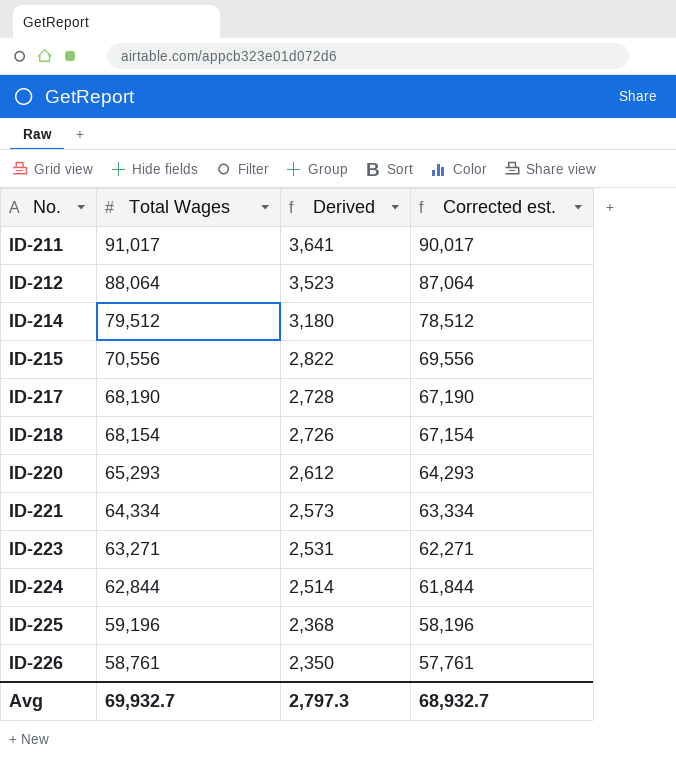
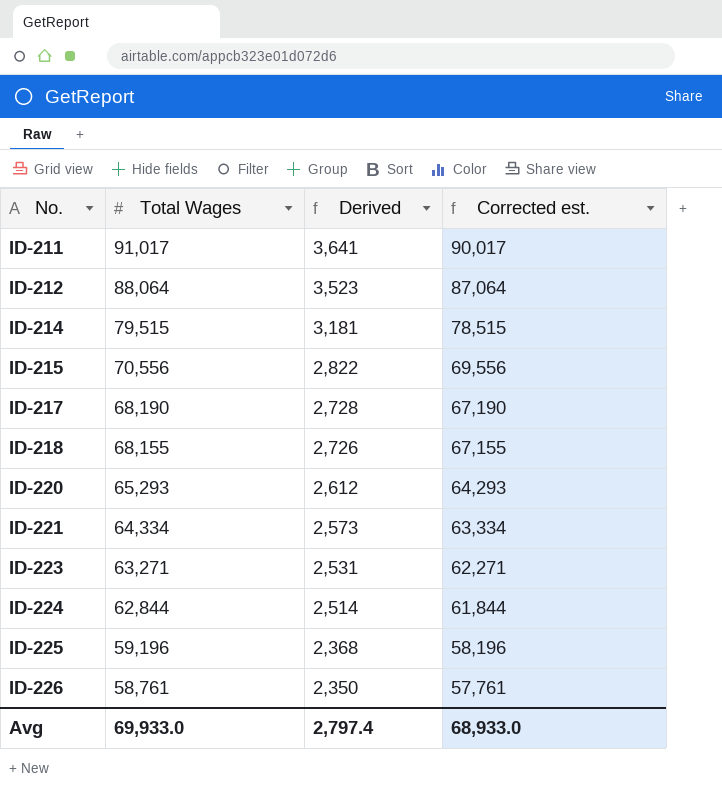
ID-214 | Total Wages: 79,512 -> 79,515
ID-214 | Derived: 3,180 -> 3,181
ID-214 | Corrected est.: 78,512 -> 78,515
ID-218 | Total Wages: 68,154 -> 68,155
ID-218 | Corrected est.: 67,154 -> 67,155
Avg | Total Wages: 69,932.7 -> 69,933.0
Avg | Derived: 2,797.3 -> 2,797.4
Avg | Corrected est.: 68,932.7 -> 68,933.0

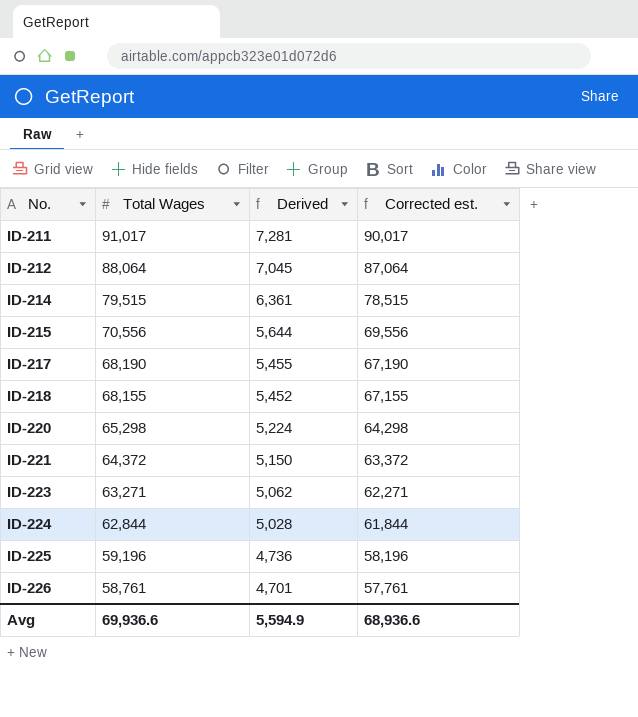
column Derived | formula: [Total Wages] * 0.04 -> [Total Wages] * 0.08
ID-220 | Total Wages: 65,293 -> 65,298
ID-220 | Corrected est.: 64,293 -> 64,298
ID-221 | Total Wages: 64,334 -> 64,372
ID-221 | Corrected est.: 63,334 -> 63,372
Avg | Total Wages: 69,933.0 -> 69,936.6
Avg | Derived: 2,797.4 -> 5,594.9
Avg | Corrected est.: 68,933.0 -> 68,936.6

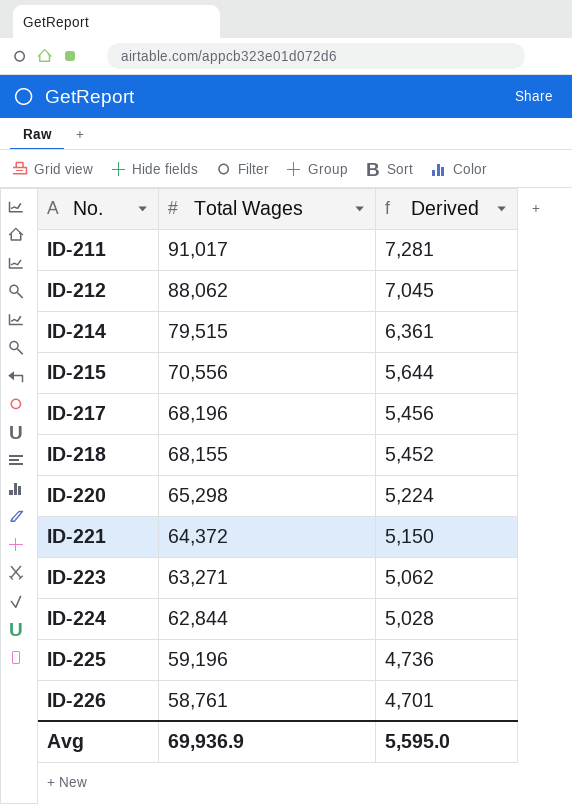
column Corrected est. | formula: [Total Wages] - 1000 -> none
ID-212 | Total Wages: 88,064 -> 88,062
ID-217 | Total Wages: 68,190 -> 68,196
ID-217 | Derived: 5,455 -> 5,456
Avg | Total Wages: 69,936.6 -> 69,936.9
Avg | Derived: 5,594.9 -> 5,595.0

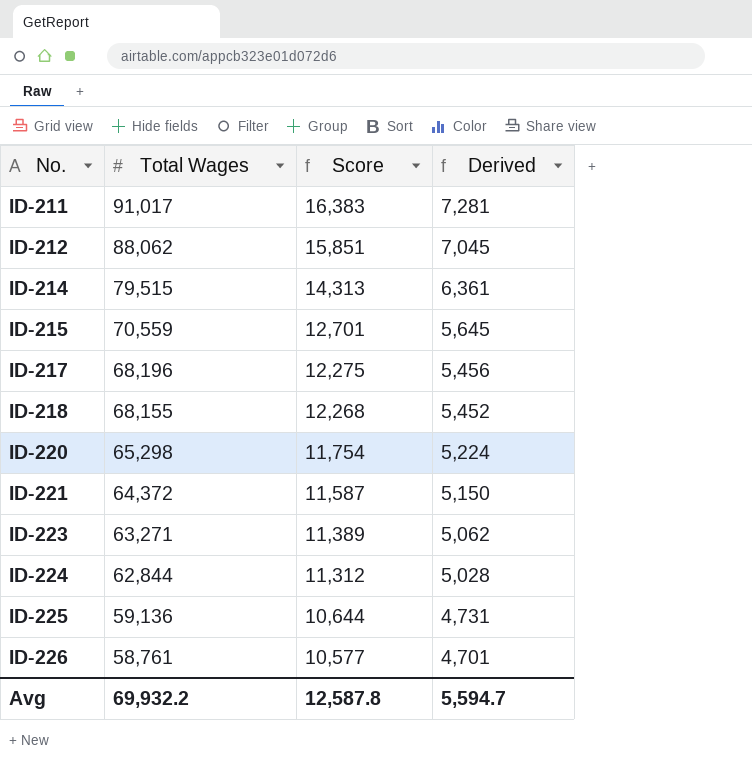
column Score | formula: none -> [Total Wages] * 0.18
ID-215 | Total Wages: 70,556 -> 70,559
ID-215 | Derived: 5,644 -> 5,645
ID-225 | Total Wages: 59,196 -> 59,136
ID-225 | Derived: 4,736 -> 4,731
Avg | Total Wages: 69,936.9 -> 69,932.2
Avg | Derived: 5,595.0 -> 5,594.7

